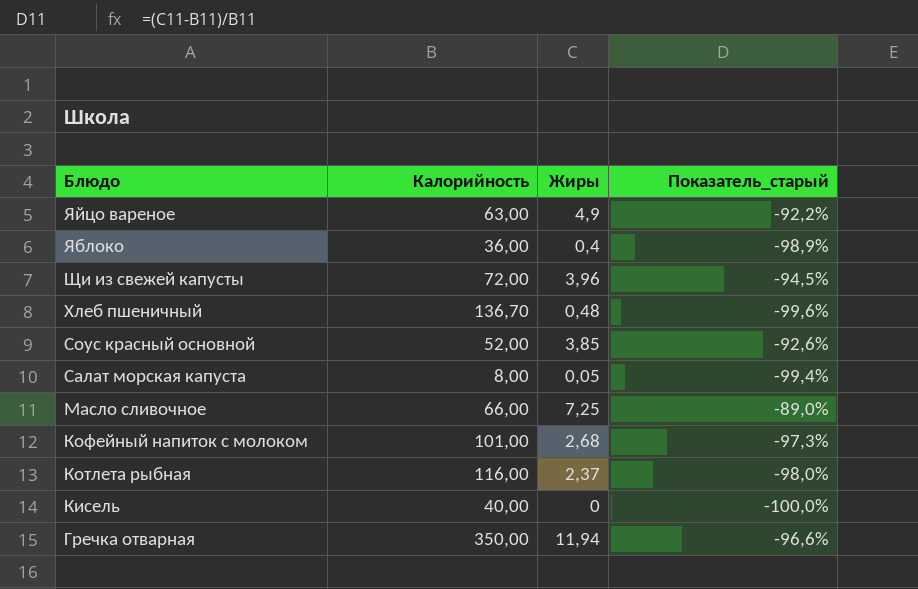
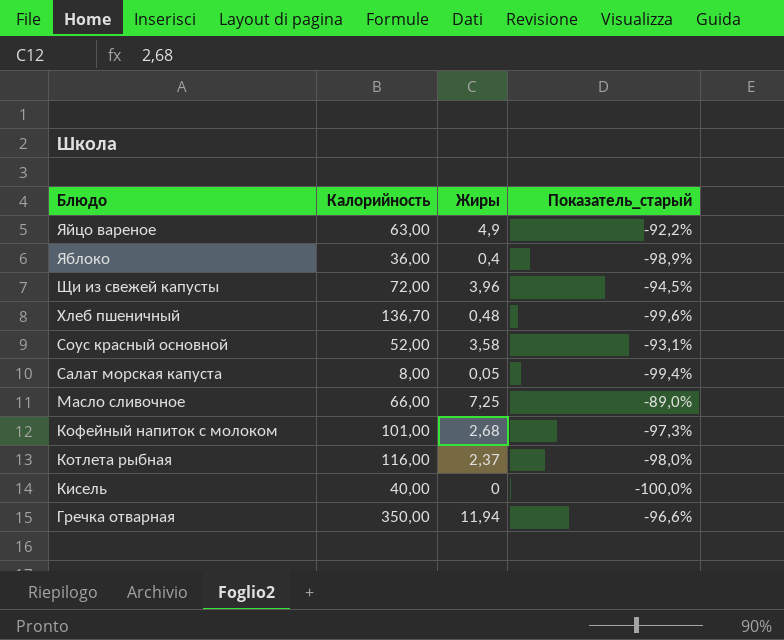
Соус красный основной | Жиры: 3,85 -> 3,58
Соус красный основной | Показатель_старый: -92,6% -> -93,1%

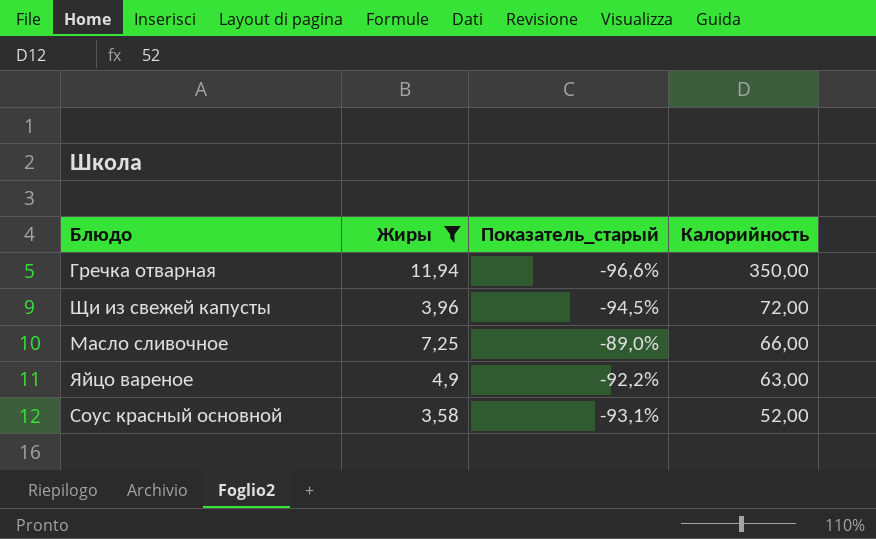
filter: none -> Жиры >= 3,58
row order: Блюдо descending -> Калорийность descending
column Калорийность | position: 2 -> 4

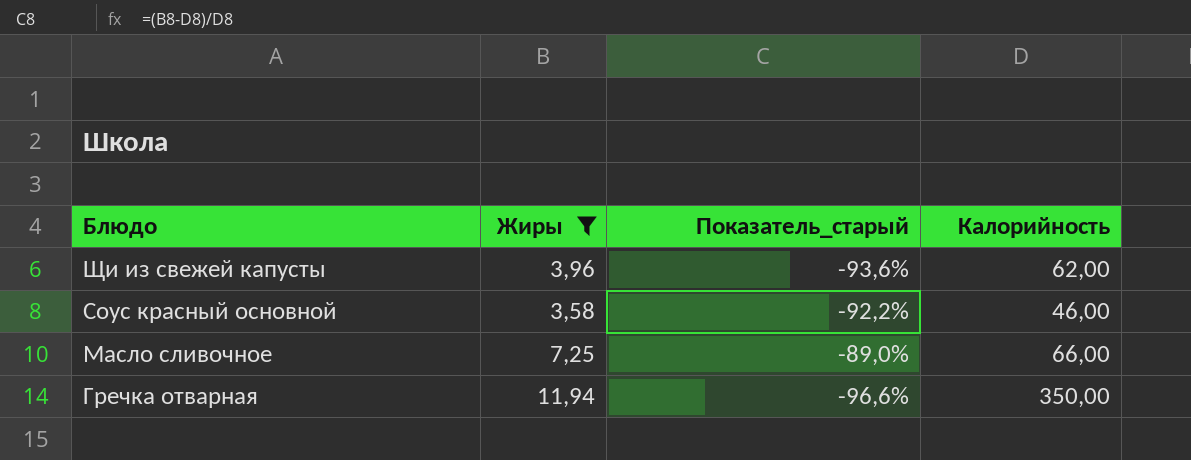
row order: Калорийность descending -> Блюдо descending
row Яйцо вареное: 4,9 | -92,2% | 63,00 -> none
Щи из свежей капусты | Показатель_старый: -94,5% -> -93,6%
Щи из свежей капусты | Калорийность: 72,00 -> 62,00
Соус красный основной | Показатель_старый: -93,1% -> -92,2%
Соус красный основной | Калорийность: 52,00 -> 46,00

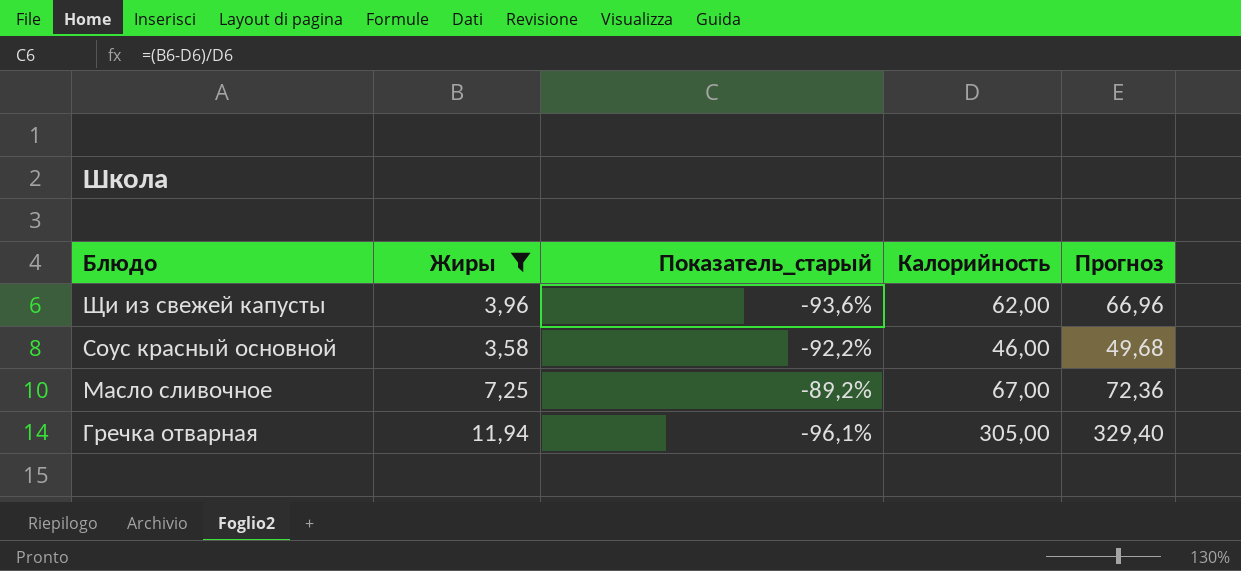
column Прогноз | formula: none -> [Калорийность] * 1,08
Масло сливочное | Показатель_старый: -89,0% -> -89,2%
Масло сливочное | Калорийность: 66,00 -> 67,00
Гречка отварная | Показатель_старый: -96,6% -> -96,1%
Гречка отварная | Калорийность: 350,00 -> 305,00

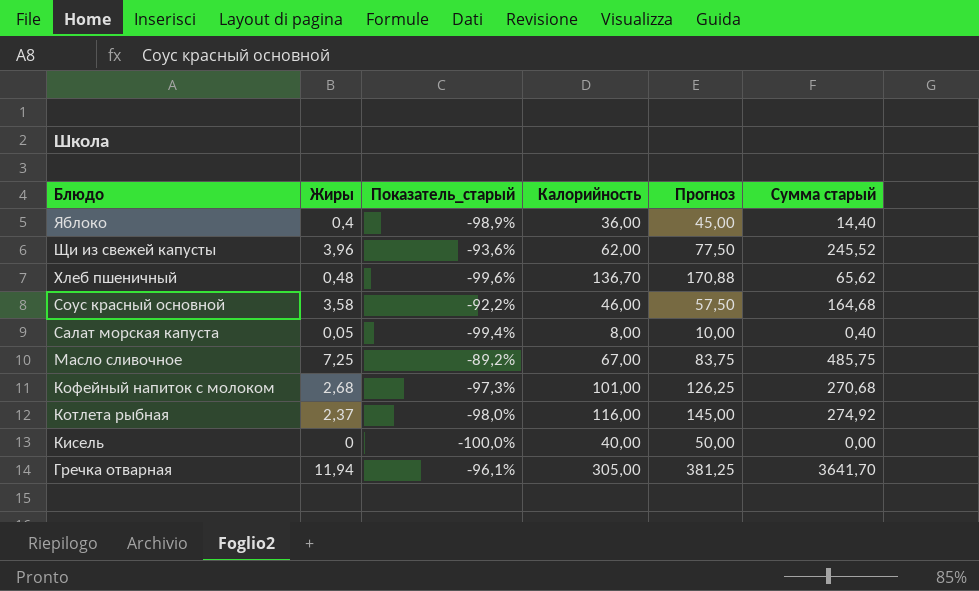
filter: Жиры >= 3,58 -> none
column Прогноз | formula: [Калорийность] * 1,08 -> [Калорийность] * 1,25
column Сумма старый | formula: none -> [Жиры] * [Калорийность]

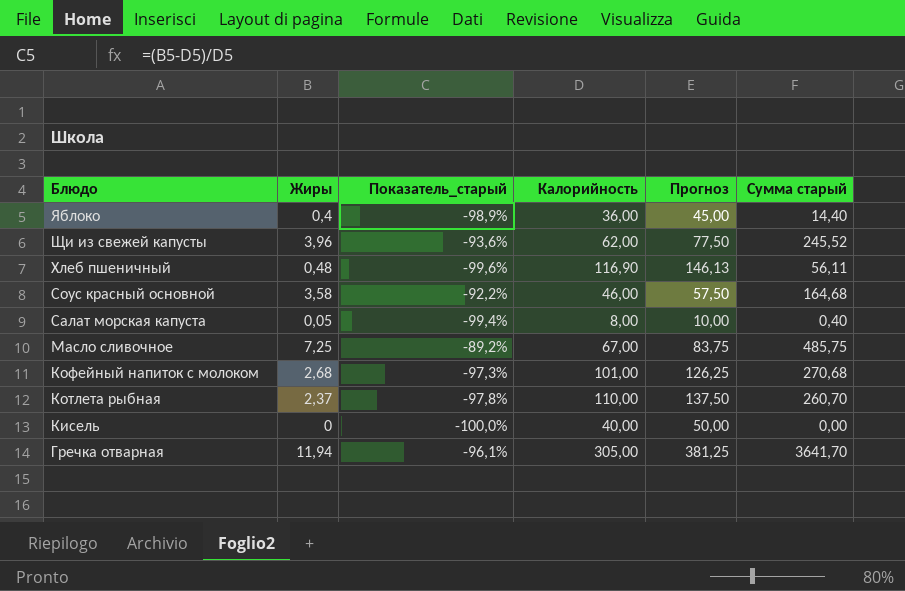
Хлеб пшеничный | Калорийность: 136,70 -> 116,90
Хлеб пшеничный | Прогноз: 170,88 -> 146,13
Хлеб пшеничный | Сумма старый: 65,62 -> 56,11
Котлета рыбная | Показатель_старый: -98,0% -> -97,8%
Котлета рыбная | Калорийность: 116,00 -> 110,00
Котлета рыбная | Прогноз: 145,00 -> 137,50
Котлета рыбная | Сумма старый: 274,92 -> 260,70

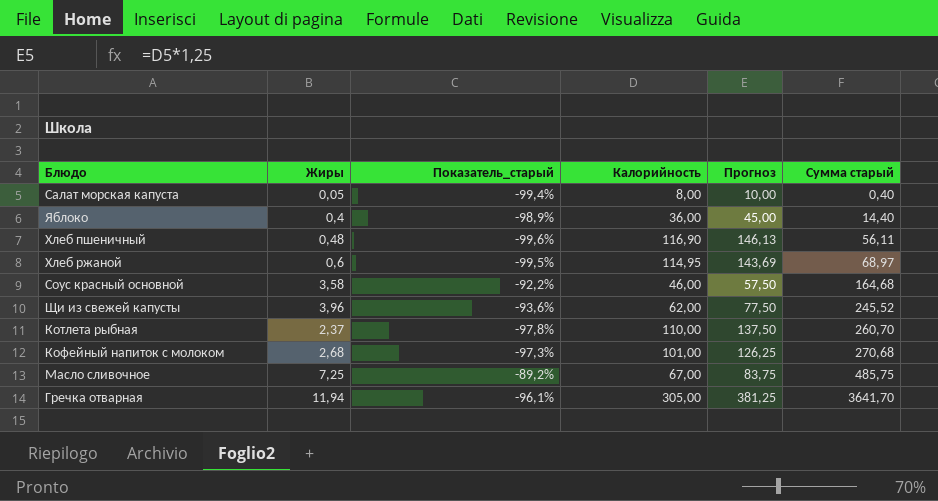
row order: Блюдо descending -> Сумма старый ascending
row Кисель: 0 | -100,0% | 40,00 | 50,00 | 0,00 -> none
row Хлеб ржаной: none -> 0,6 | -99,5% | 114,95 | 143,69 | 68,97

